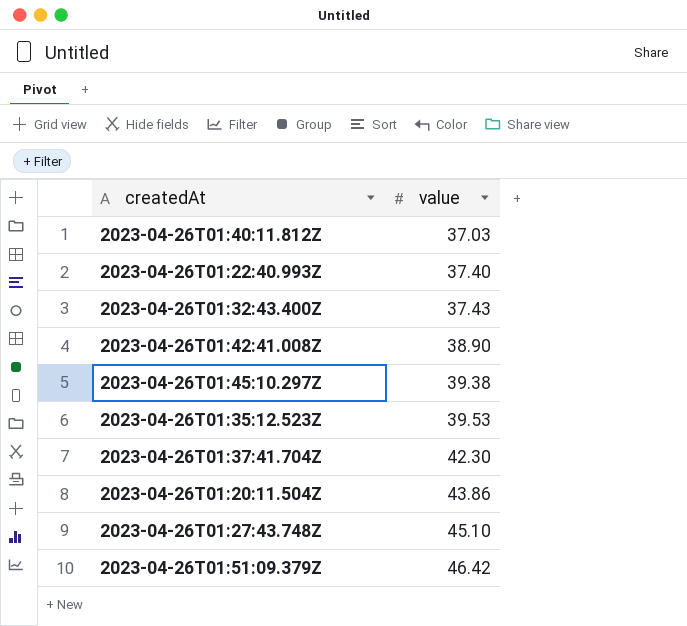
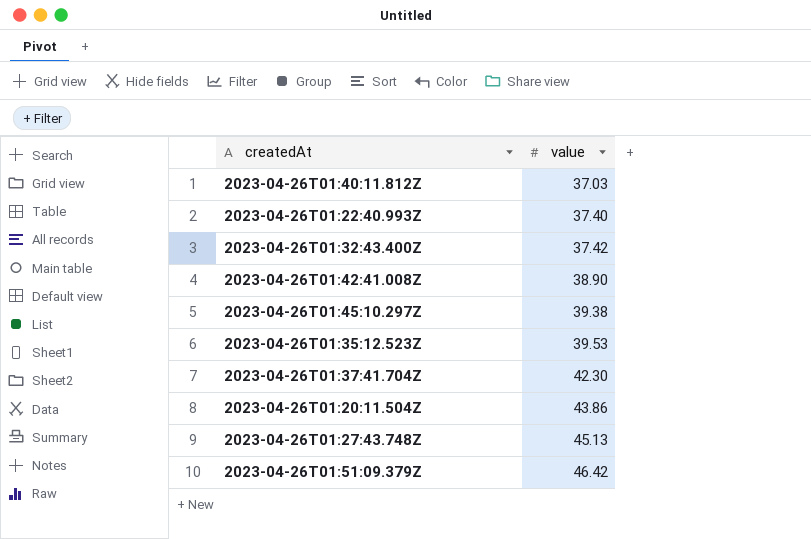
2023-04-26T01:32:43.400Z | value: 37.43 -> 37.42
2023-04-26T01:27:43.748Z | value: 45.10 -> 45.13

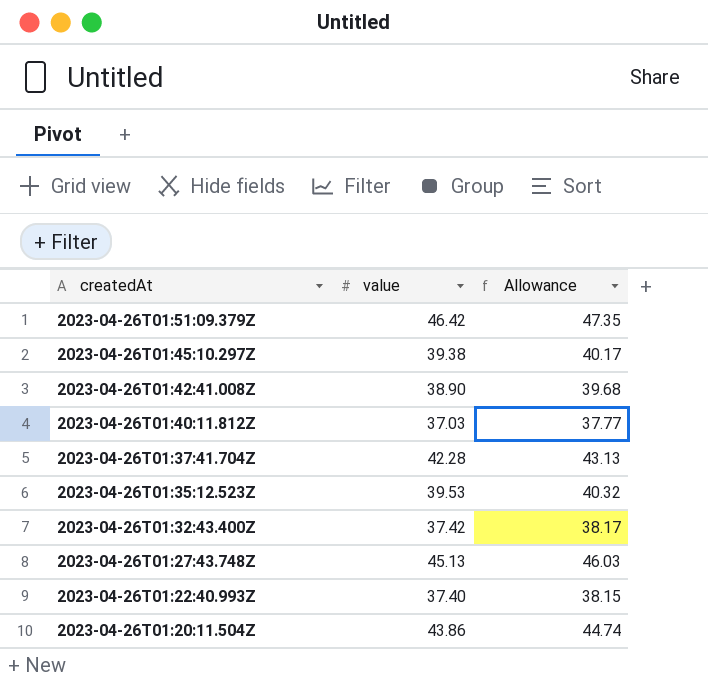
row order: value ascending -> createdAt descending
column Allowance | formula: none -> [value] * 1.02
2023-04-26T01:37:41.704Z | value: 42.30 -> 42.28

